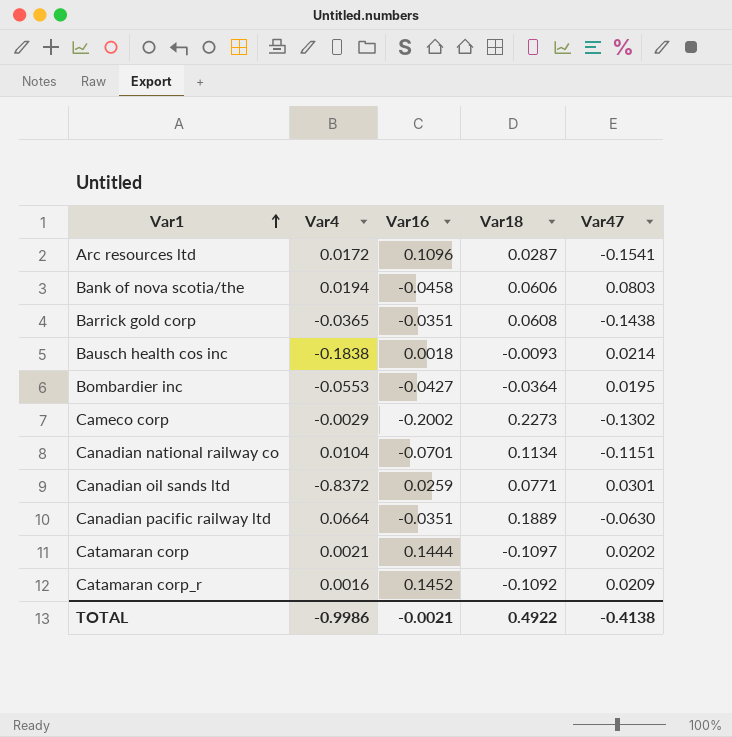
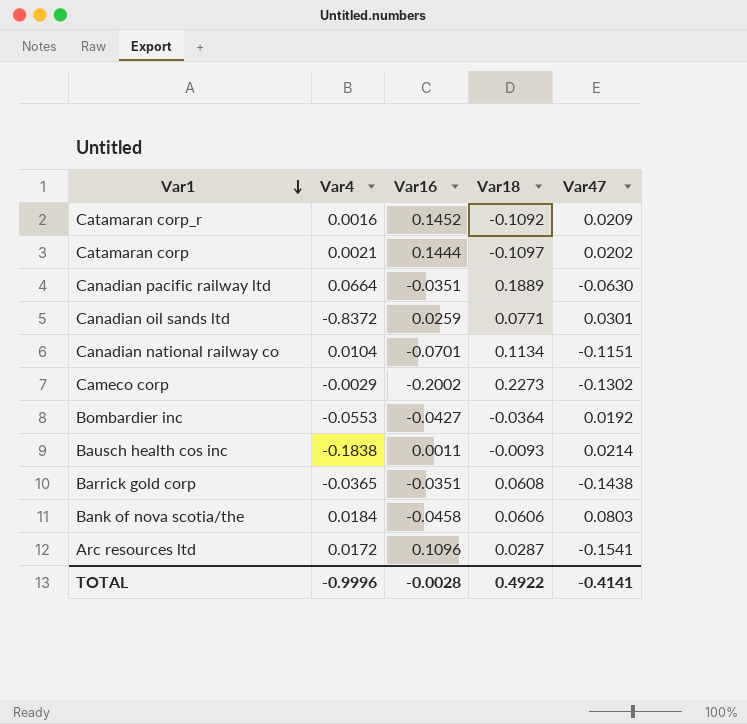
row order: Var1 ascending -> Var1 descending
Bombardier inc | Var47: 0.0195 -> 0.0192
Bausch health cos inc | Var16: 0.0018 -> 0.0011
Bank of nova scotia/the | Var4: 0.0194 -> 0.0184
TOTAL | Var4: -0.9986 -> -0.9996
TOTAL | Var16: -0.0021 -> -0.0028
TOTAL | Var47: -0.4138 -> -0.4141

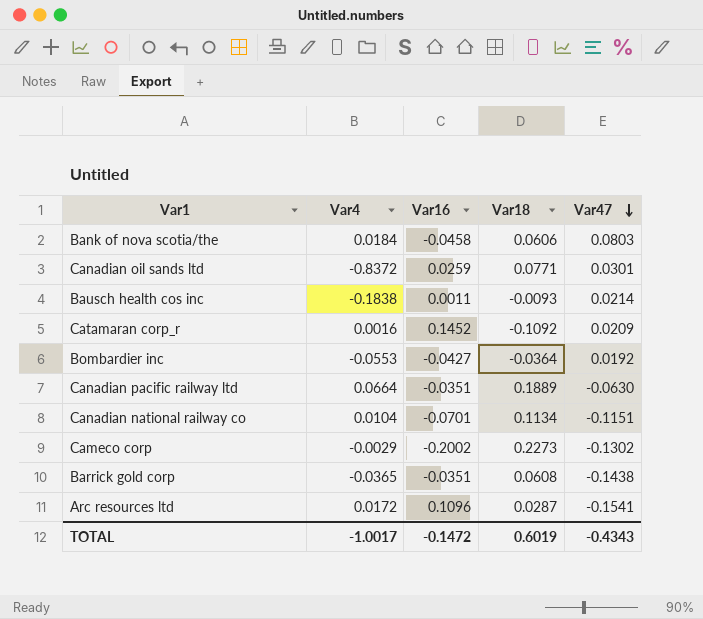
row order: Var1 descending -> Var47 descending
row Catamaran corp: 0.0021 | 0.1444 | -0.1097 | 0.0202 -> none
TOTAL | Var4: -0.9996 -> -1.0017
TOTAL | Var16: -0.0028 -> -0.1472
TOTAL | Var18: 0.4922 -> 0.6019
TOTAL | Var47: -0.4141 -> -0.4343

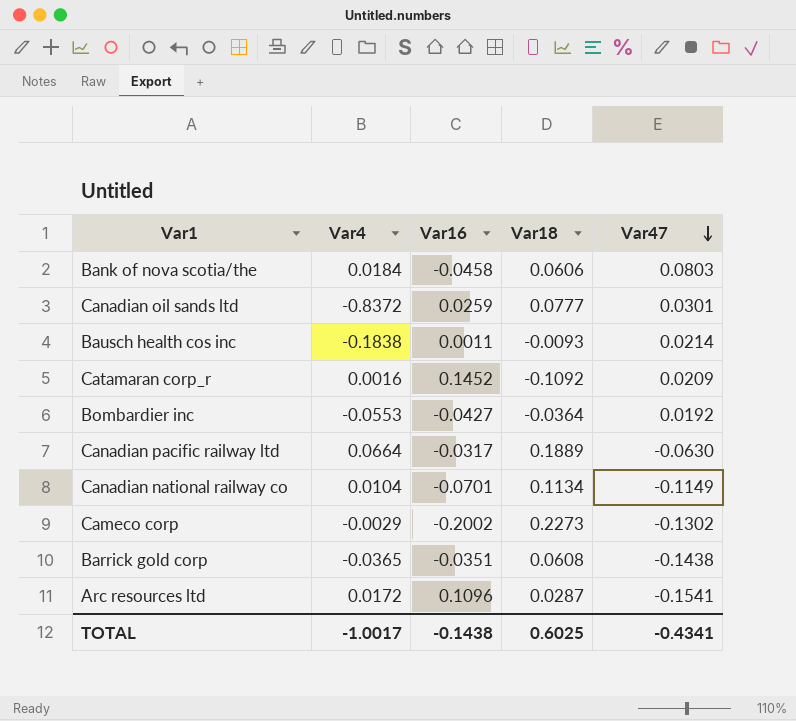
Canadian oil sands ltd | Var18: 0.0771 -> 0.0777
Canadian pacific railway ltd | Var16: -0.0351 -> -0.0317
Canadian national railway co | Var47: -0.1151 -> -0.1149
TOTAL | Var16: -0.1472 -> -0.1438
TOTAL | Var18: 0.6019 -> 0.6025
TOTAL | Var47: -0.4343 -> -0.4341

